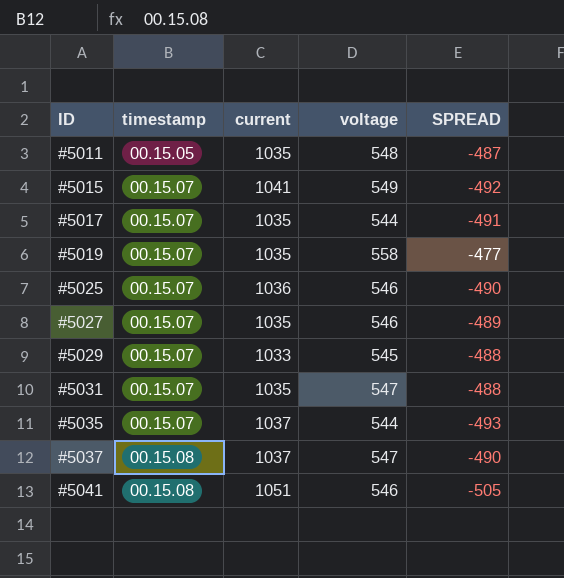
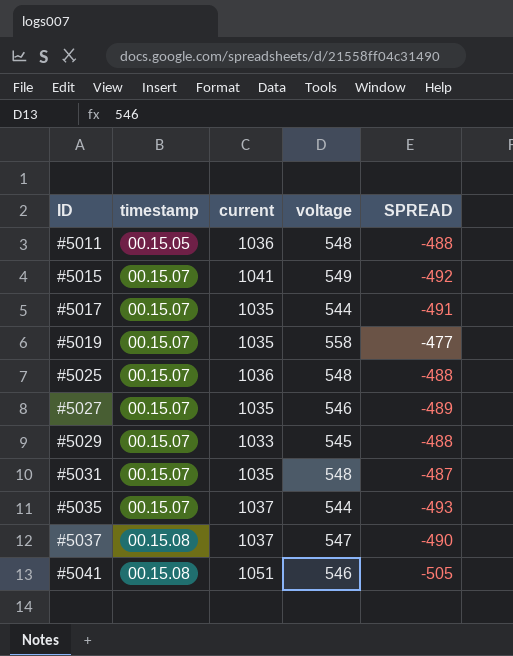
#5011 | current: 1035 -> 1036
#5011 | SPREAD: -487 -> -488
#5025 | voltage: 546 -> 548
#5025 | SPREAD: -490 -> -488
#5031 | voltage: 547 -> 548
#5031 | SPREAD: -488 -> -487

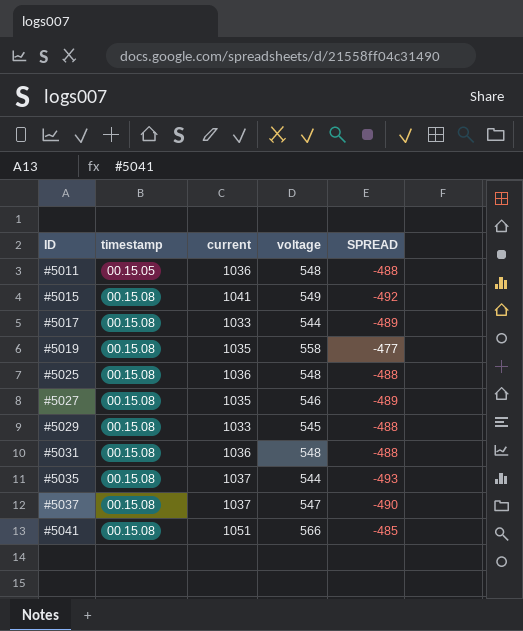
#5015 | timestamp: 00.15.07 -> 00.15.08
#5017 | timestamp: 00.15.07 -> 00.15.08
#5017 | current: 1035 -> 1033
#5017 | SPREAD: -491 -> -489
#5019 | timestamp: 00.15.07 -> 00.15.08
#5025 | timestamp: 00.15.07 -> 00.15.08
#5027 | timestamp: 00.15.07 -> 00.15.08
#5029 | timestamp: 00.15.07 -> 00.15.08
#5031 | timestamp: 00.15.07 -> 00.15.08
#5031 | current: 1035 -> 1036
#5031 | SPREAD: -487 -> -488
#5035 | timestamp: 00.15.07 -> 00.15.08
#5041 | voltage: 546 -> 566
#5041 | SPREAD: -505 -> -485

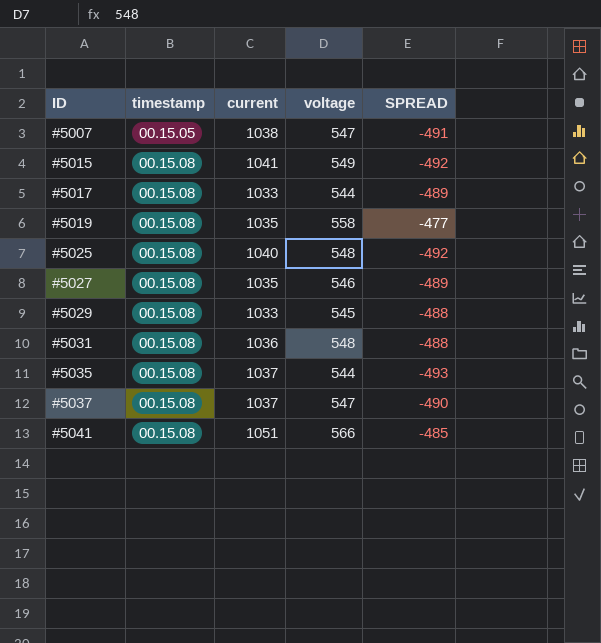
row #5011: 00.15.05 | 1036 | 548 | -488 -> none
row #5007: none -> 00.15.05 | 1038 | 547 | -491
#5025 | current: 1036 -> 1040
#5025 | SPREAD: -488 -> -492

